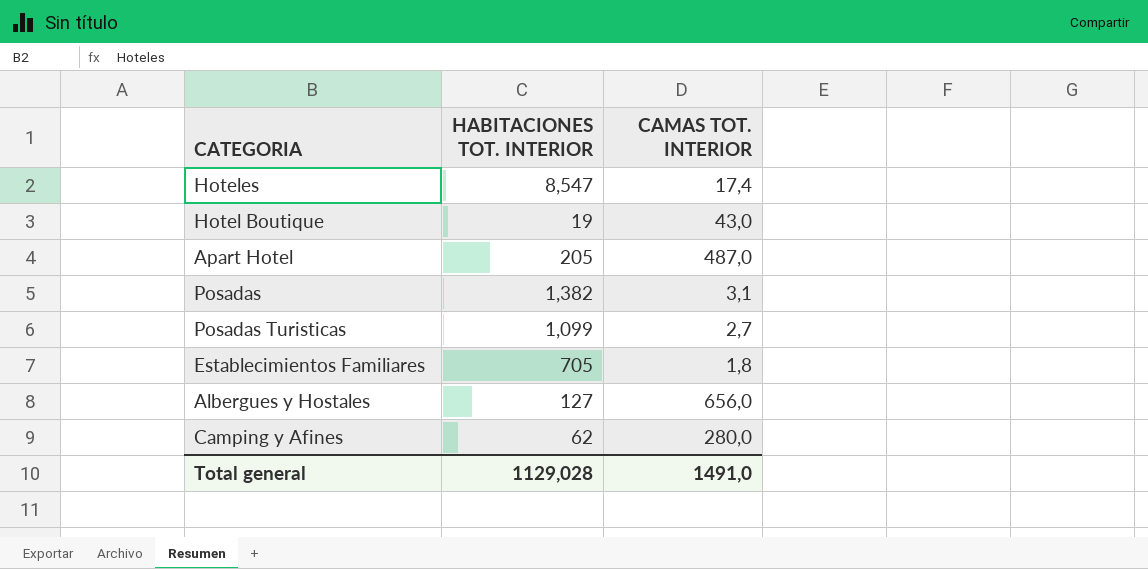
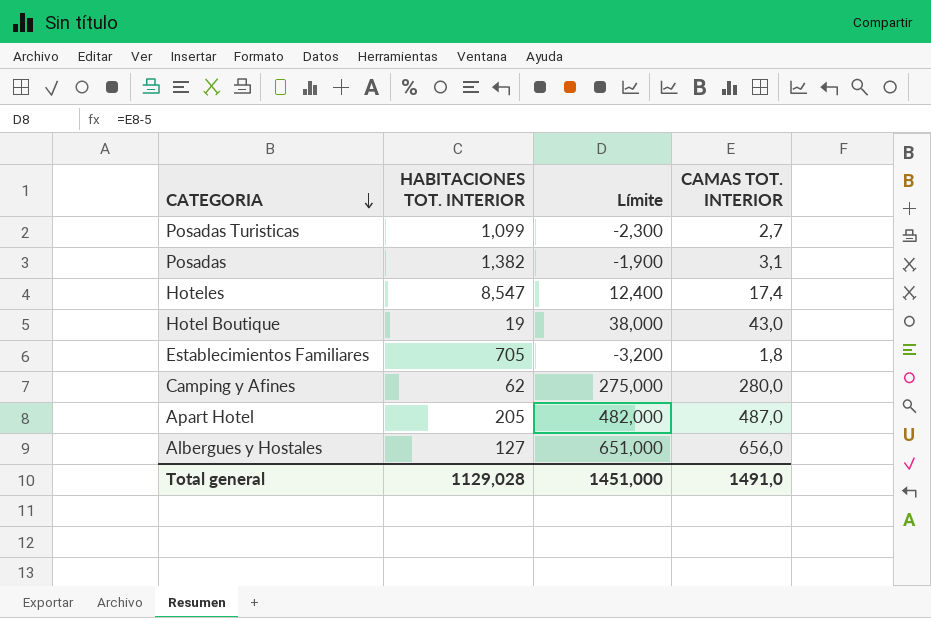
row order: none -> CATEGORIA descending
column Límite | formula: none -> [CAMAS TOT. INTERIOR] - 5

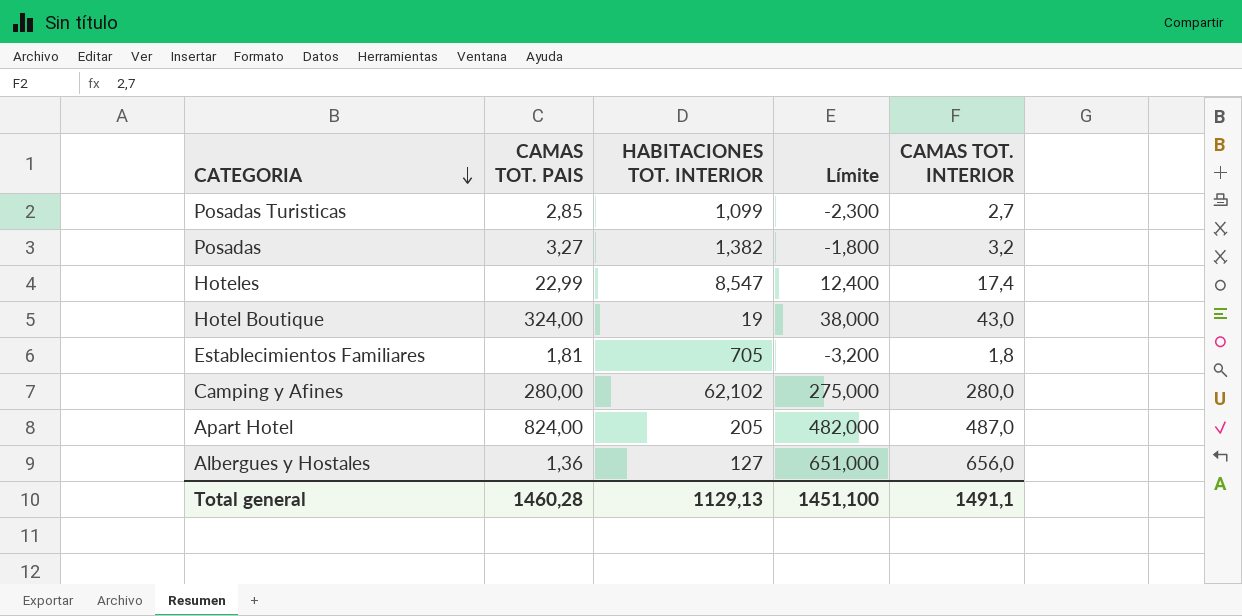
column CAMAS TOT. PAIS | position: none -> 2
Posadas | Límite: -1,900 -> -1,800
Posadas | CAMAS TOT. INTERIOR: 3,1 -> 3,2
Camping y Afines | HABITACIONES TOT. INTERIOR: 62 -> 62,102
Total general | HABITACIONES TOT. INTERIOR: 1129,028 -> 1129,13
Total general | Límite: 1451,000 -> 1451,100
Total general | CAMAS TOT. INTERIOR: 1491,0 -> 1491,1

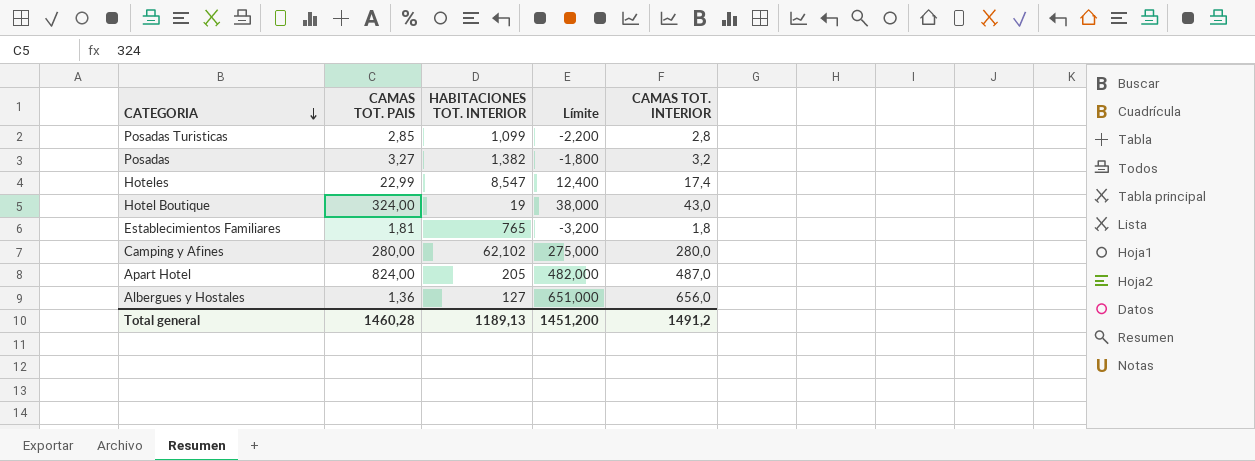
Posadas Turisticas | Límite: -2,300 -> -2,200
Posadas Turisticas | CAMAS TOT. INTERIOR: 2,7 -> 2,8
Establecimientos Familiares | HABITACIONES TOT. INTERIOR: 705 -> 765
Total general | HABITACIONES TOT. INTERIOR: 1129,13 -> 1189,13
Total general | Límite: 1451,100 -> 1451,200
Total general | CAMAS TOT. INTERIOR: 1491,1 -> 1491,2

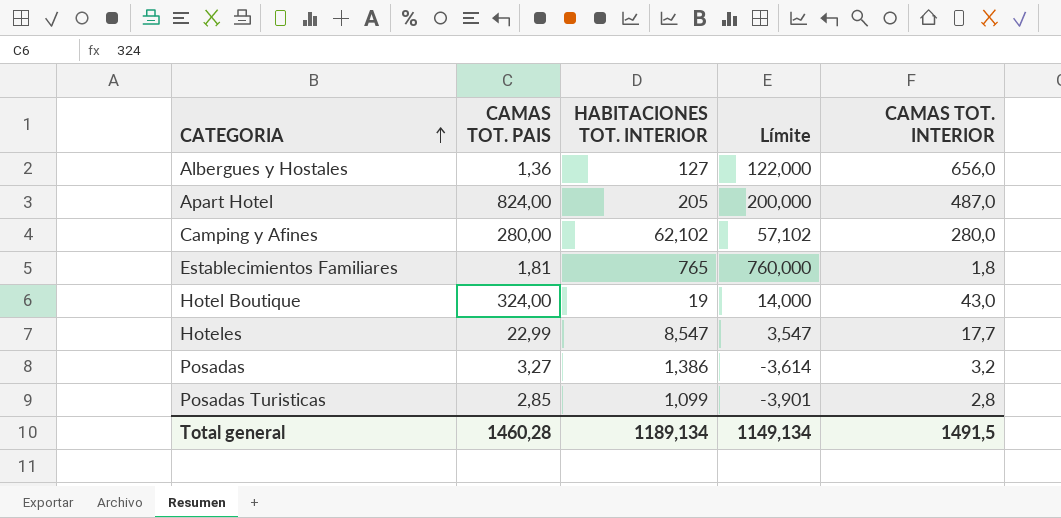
row order: CATEGORIA descending -> CATEGORIA ascending
column Límite | formula: [CAMAS TOT. INTERIOR] - 5 -> [HABITACIONES TOT. INTERIOR] - 5
Hoteles | CAMAS TOT. INTERIOR: 17,4 -> 17,7
Posadas | HABITACIONES TOT. INTERIOR: 1,382 -> 1,386
Total general | HABITACIONES TOT. INTERIOR: 1189,13 -> 1189,134
Total general | Límite: 1451,200 -> 1149,134
Total general | CAMAS TOT. INTERIOR: 1491,2 -> 1491,5

